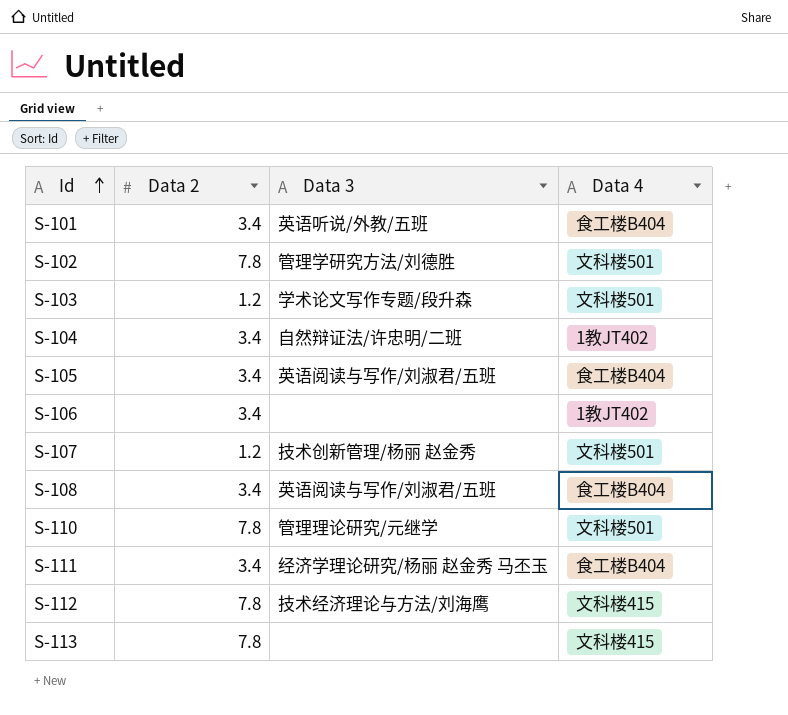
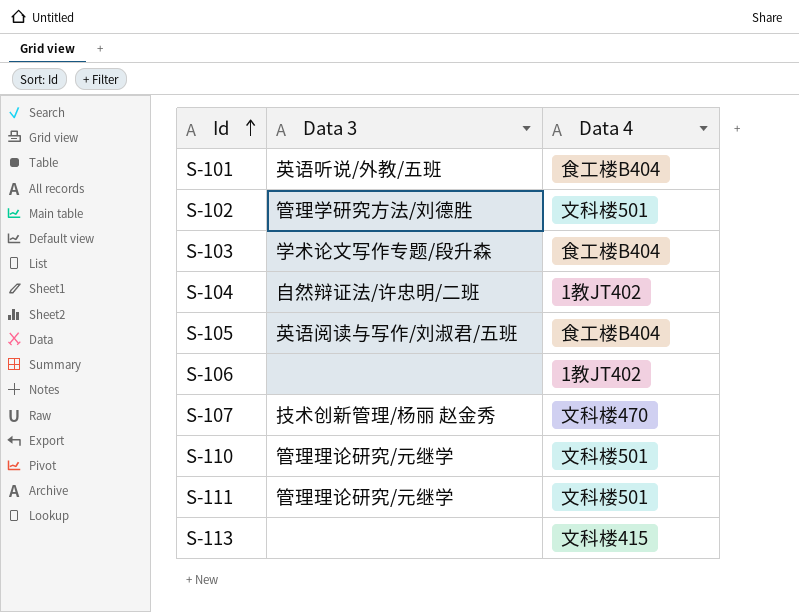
column Data 2 | position: 2 -> none
row S-108: 3.4 | 英语阅读与写作/刘淑君/五班 | 食工楼B404 -> none
row S-112: 7.8 | 技术经济理论与方法/刘海鹰 | 文科楼415 -> none
S-103 | Data 4: 文科楼501 -> 食工楼B404
S-107 | Data 4: 文科楼501 -> 文科楼470
S-111 | Data 3: 经济学理论研究/杨丽 赵金秀 马丕玉 -> 管理理论研究/元继学
S-111 | Data 4: 食工楼B404 -> 文科楼501

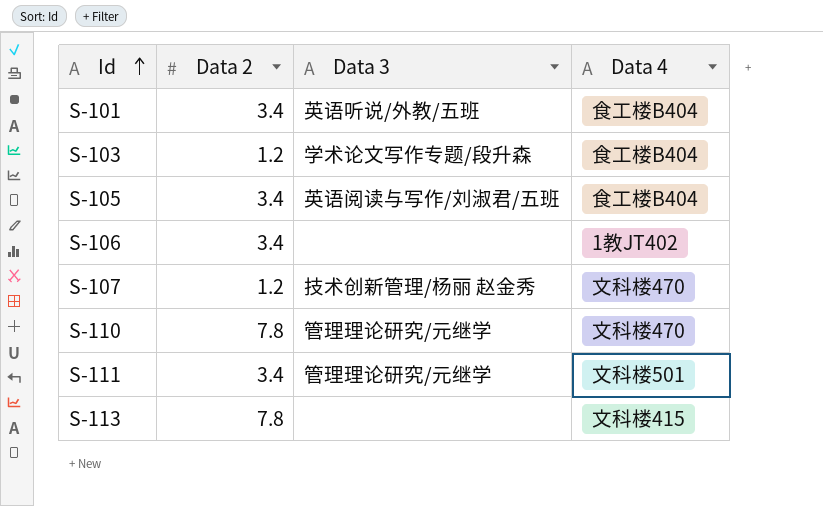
column Data 2 | position: none -> 2
row S-102: 管理学研究方法/刘德胜 | 文科楼501 -> none
row S-104: 自然辩证法/许忠明/二班 | 1教JT402 -> none
S-110 | Data 4: 文科楼501 -> 文科楼470

